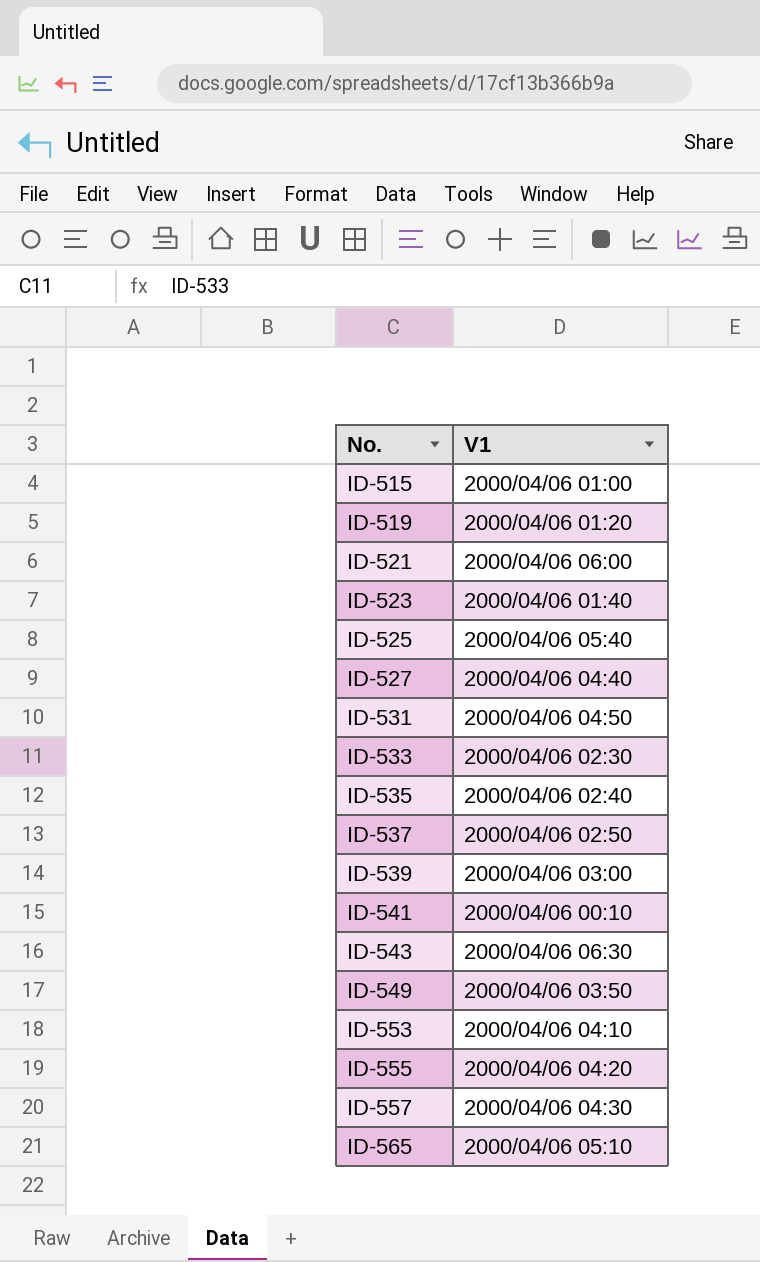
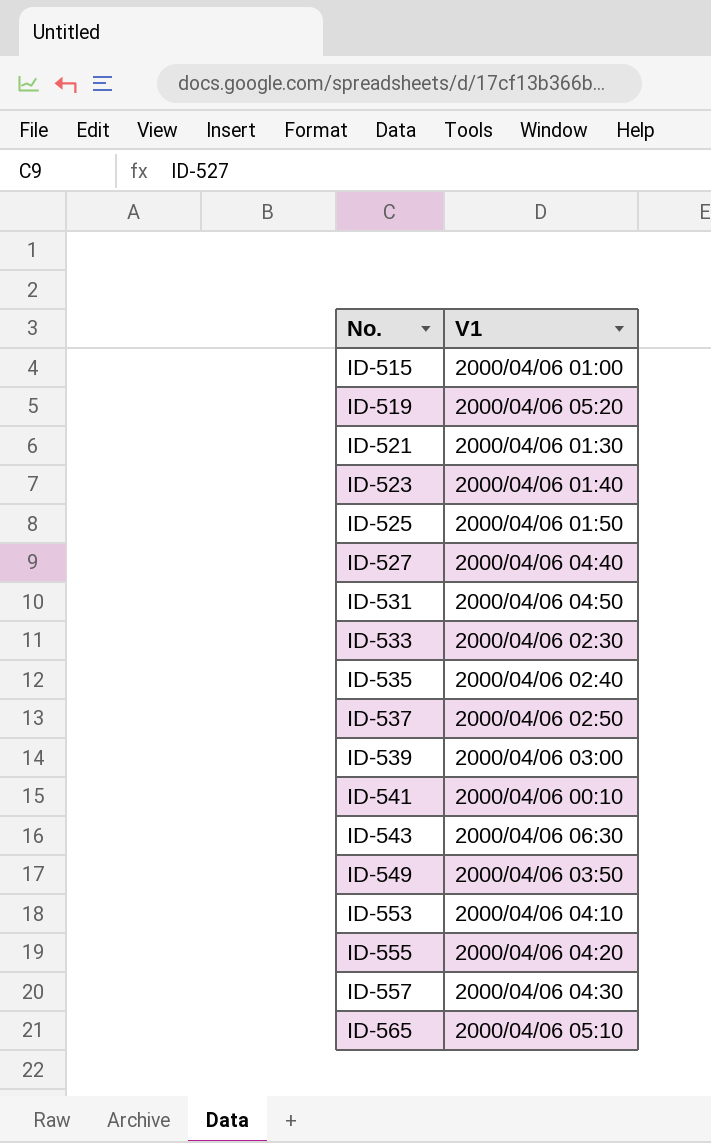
ID-519 | V1: 2000/04/06 01:20 -> 2000/04/06 05:20
ID-521 | V1: 2000/04/06 06:00 -> 2000/04/06 01:30
ID-525 | V1: 2000/04/06 05:40 -> 2000/04/06 01:50

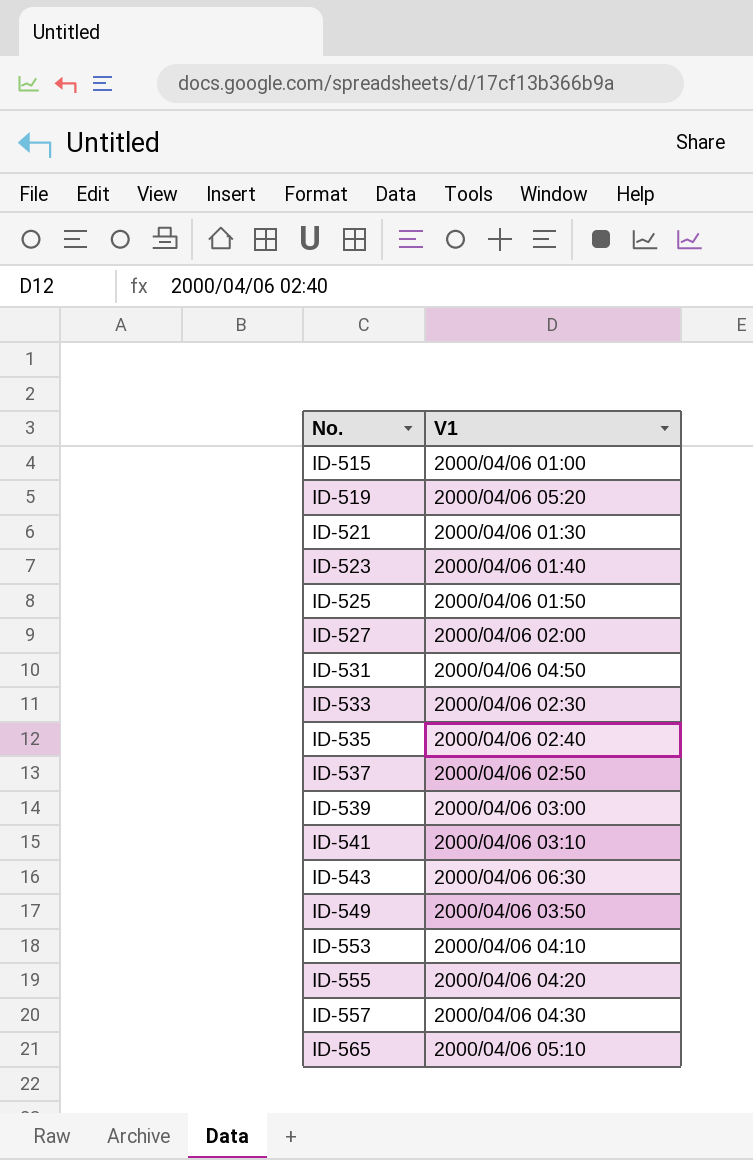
ID-527 | V1: 2000/04/06 04:40 -> 2000/04/06 02:00
ID-541 | V1: 2000/04/06 00:10 -> 2000/04/06 03:10

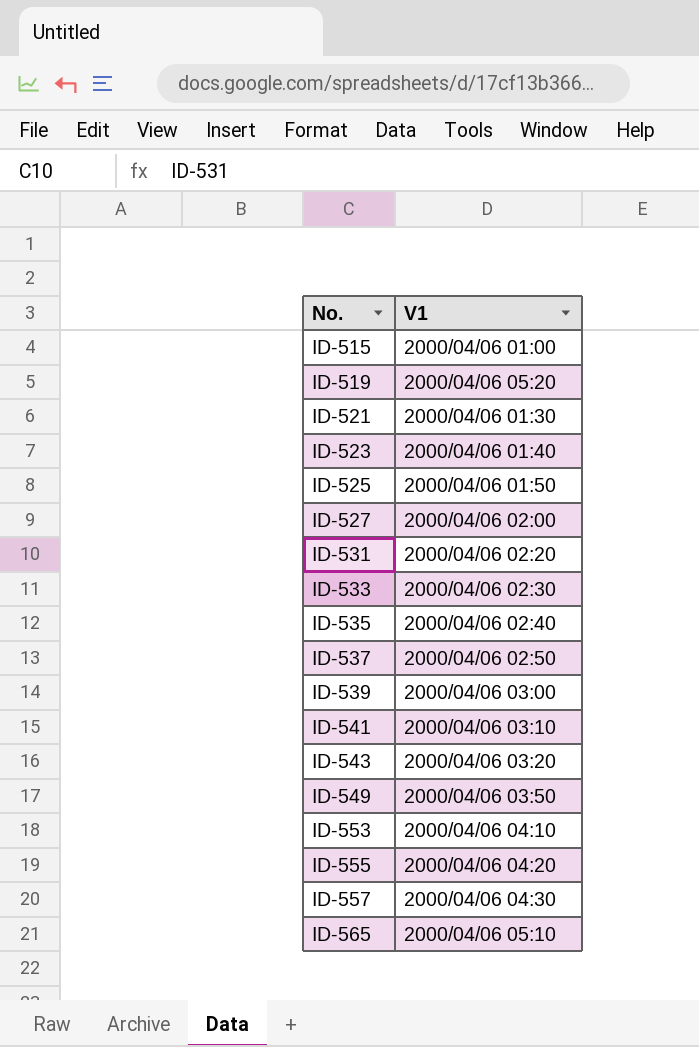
ID-531 | V1: 2000/04/06 04:50 -> 2000/04/06 02:20
ID-543 | V1: 2000/04/06 06:30 -> 2000/04/06 03:20

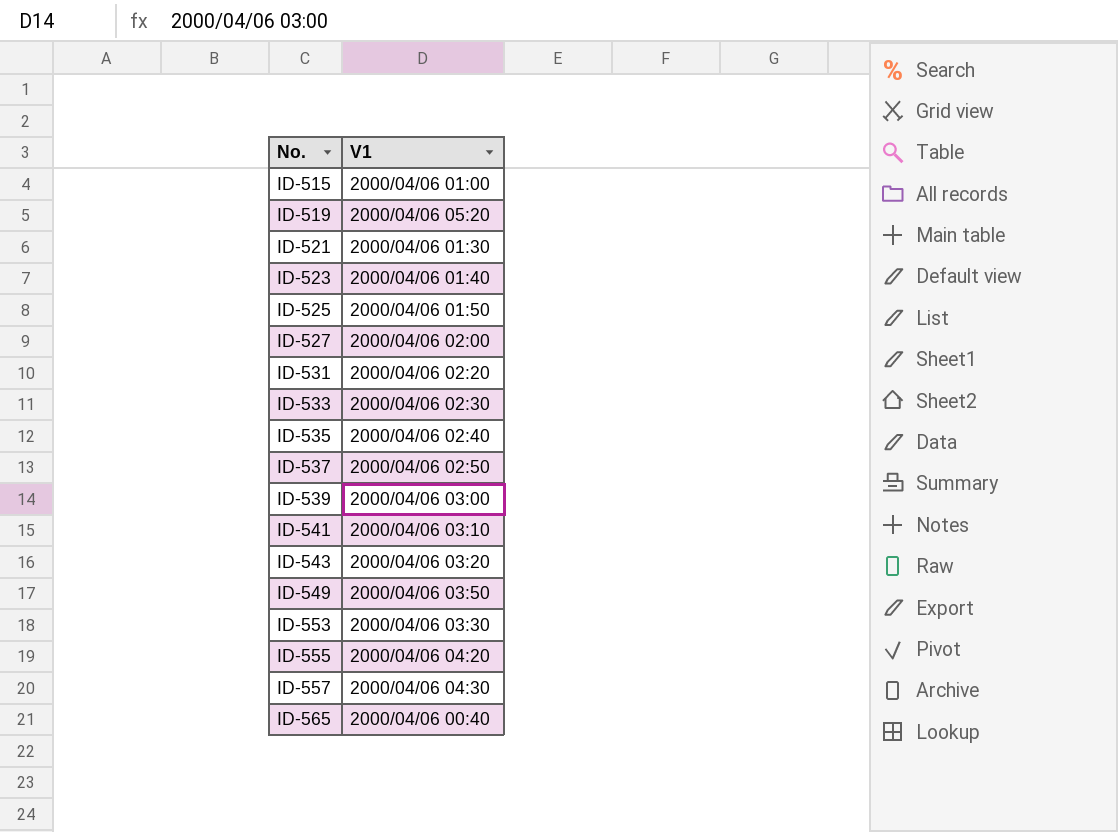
ID-553 | V1: 2000/04/06 04:10 -> 2000/04/06 03:30
ID-565 | V1: 2000/04/06 05:10 -> 2000/04/06 00:40

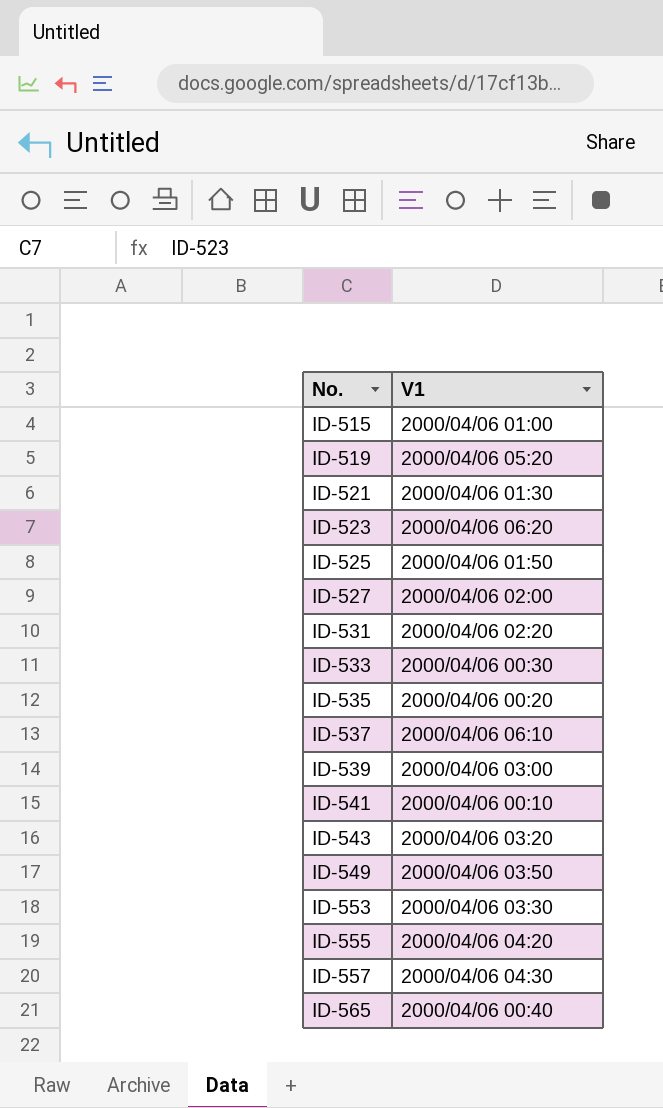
ID-523 | V1: 2000/04/06 01:40 -> 2000/04/06 06:20
ID-533 | V1: 2000/04/06 02:30 -> 2000/04/06 00:30
ID-535 | V1: 2000/04/06 02:40 -> 2000/04/06 00:20
ID-537 | V1: 2000/04/06 02:50 -> 2000/04/06 06:10
ID-541 | V1: 2000/04/06 03:10 -> 2000/04/06 00:10

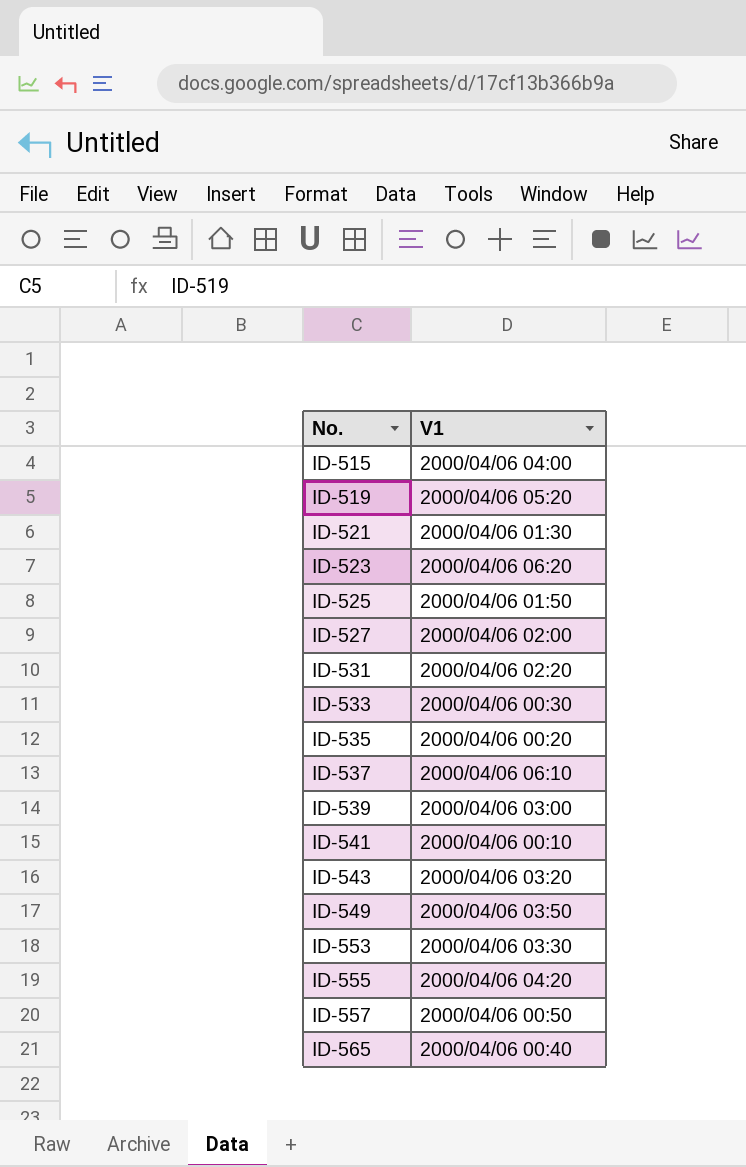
ID-515 | V1: 2000/04/06 01:00 -> 2000/04/06 04:00
ID-557 | V1: 2000/04/06 04:30 -> 2000/04/06 00:50

